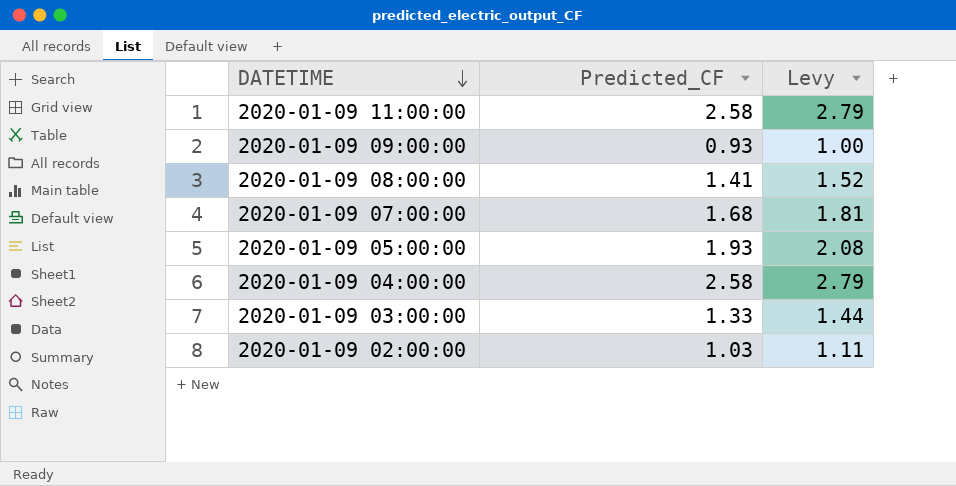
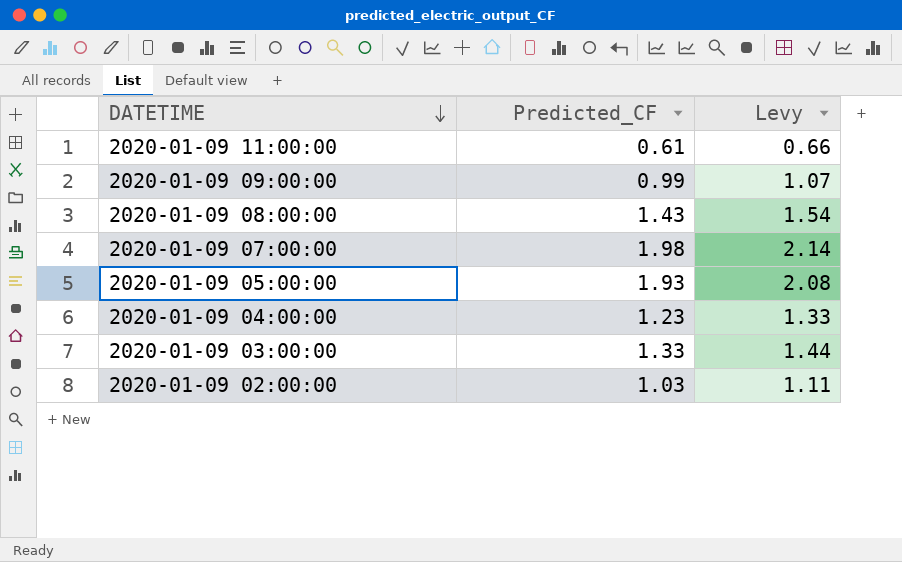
2020-01-09 11:00:00 | Predicted_CF: 2.58 -> 0.61
2020-01-09 11:00:00 | Levy: 2.79 -> 0.66
2020-01-09 09:00:00 | Predicted_CF: 0.93 -> 0.99
2020-01-09 09:00:00 | Levy: 1.00 -> 1.07
2020-01-09 08:00:00 | Predicted_CF: 1.41 -> 1.43
2020-01-09 08:00:00 | Levy: 1.52 -> 1.54
2020-01-09 07:00:00 | Predicted_CF: 1.68 -> 1.98
2020-01-09 07:00:00 | Levy: 1.81 -> 2.14
2020-01-09 04:00:00 | Predicted_CF: 2.58 -> 1.23
2020-01-09 04:00:00 | Levy: 2.79 -> 1.33

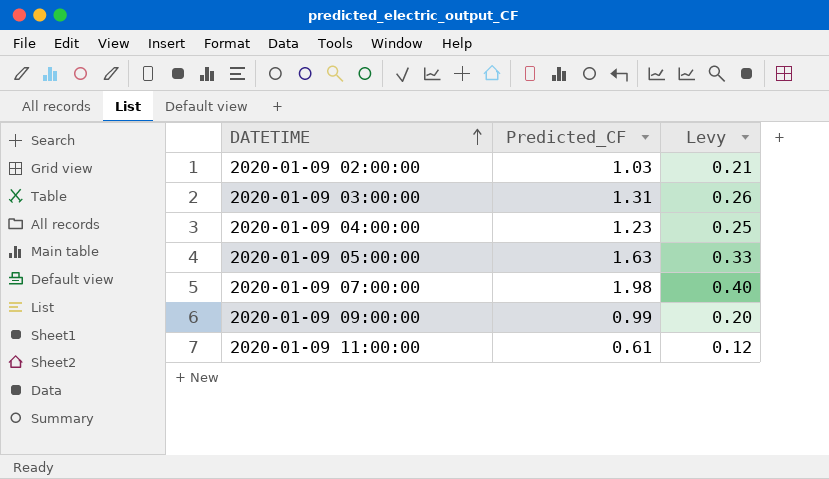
row order: DATETIME descending -> DATETIME ascending
column Levy | formula: [Predicted_CF] * 1.08 -> [Predicted_CF] * 0.2
row 2020-01-09 08:00:00: 1.43 | 1.54 -> none
2020-01-09 03:00:00 | Predicted_CF: 1.33 -> 1.31
2020-01-09 05:00:00 | Predicted_CF: 1.93 -> 1.63

